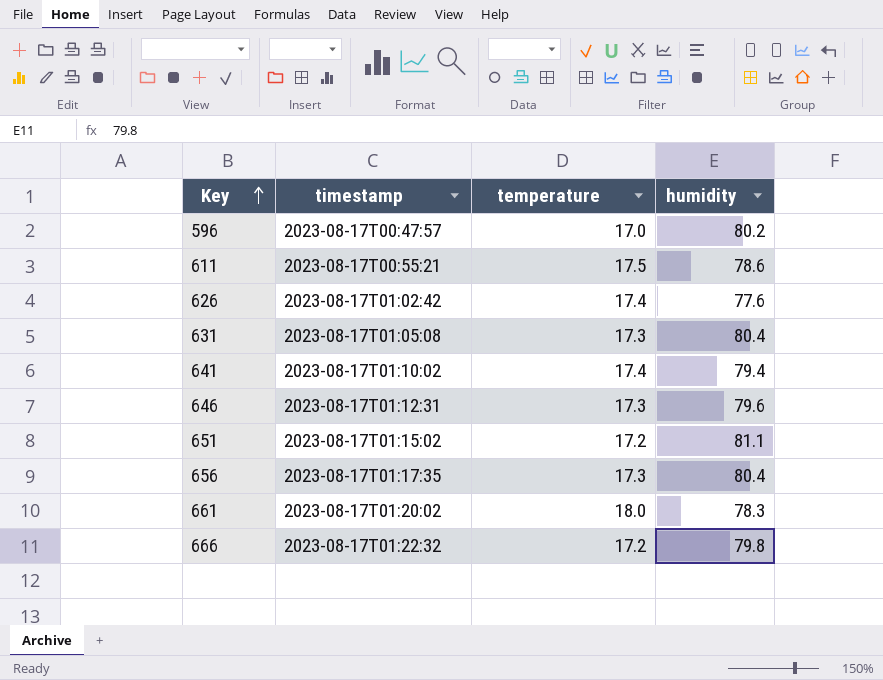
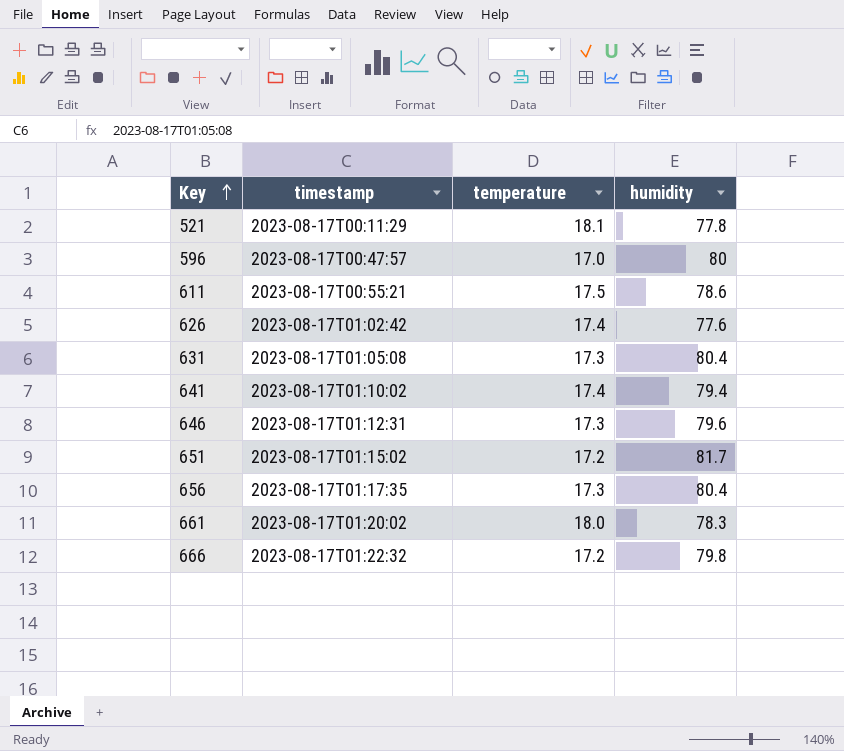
row 521: none -> 2023-08-17T00:11:29 | 18.1 | 77.8
596 | humidity: 80.2 -> 80
651 | humidity: 81.1 -> 81.7

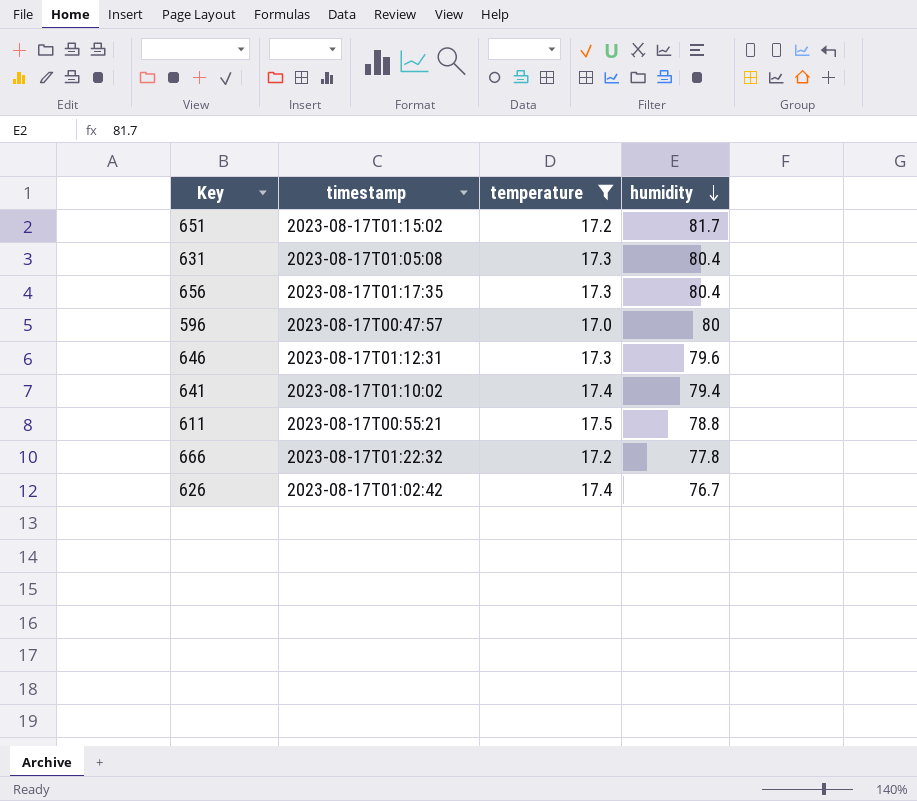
filter: none -> temperature <= 17.5
row order: Key ascending -> humidity descending
611 | humidity: 78.6 -> 78.8
666 | humidity: 79.8 -> 77.8
626 | humidity: 77.6 -> 76.7

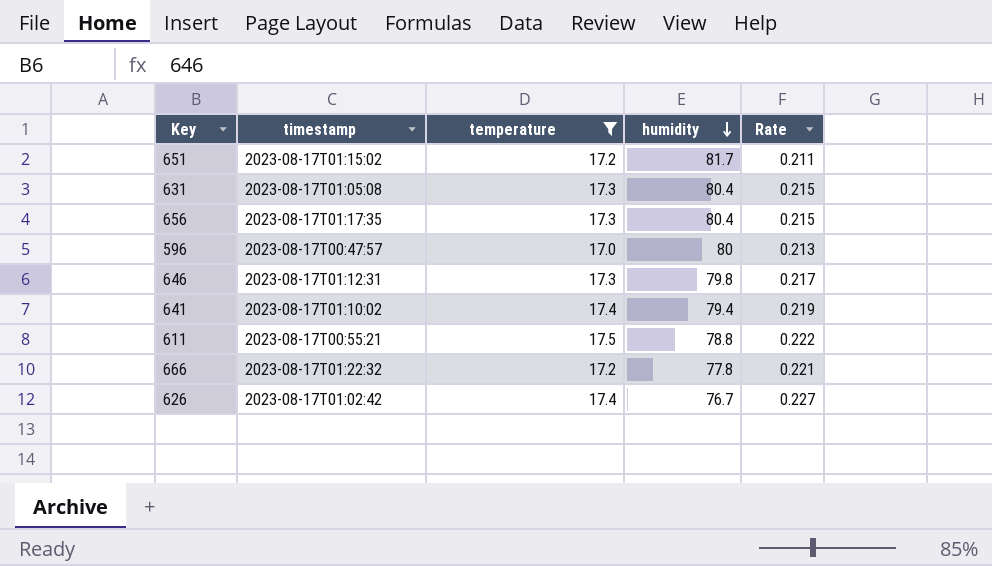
column Rate | formula: none -> [temperature] / [humidity]
646 | humidity: 79.6 -> 79.8

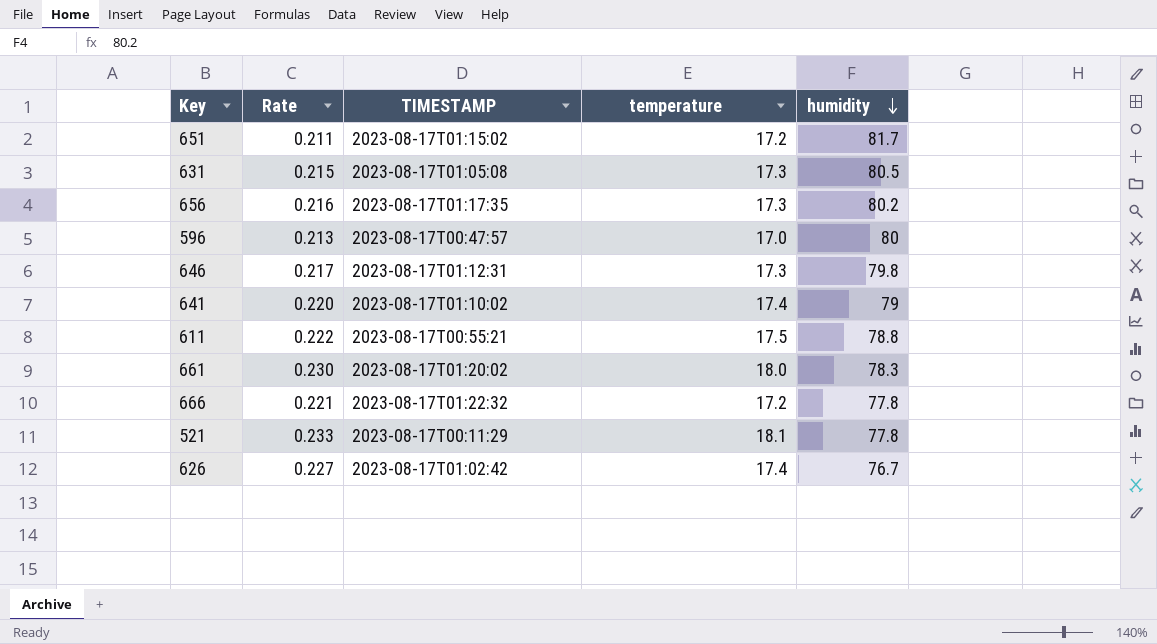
filter: temperature <= 17.5 -> none
column Rate | position: 5 -> 2
column name: timestamp -> TIMESTAMP
631 | humidity: 80.4 -> 80.5
656 | Rate: 0.215 -> 0.216
656 | humidity: 80.4 -> 80.2
641 | Rate: 0.219 -> 0.220
641 | humidity: 79.4 -> 79

